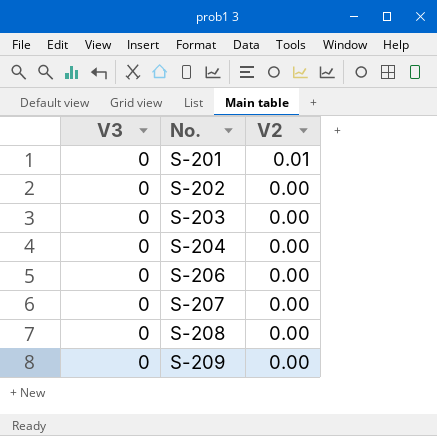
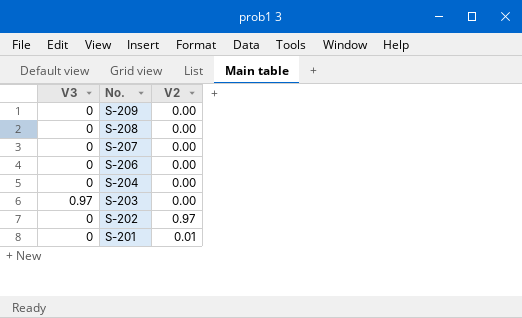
row order: No. ascending -> No. descending
S-203 | V3: 0 -> 0.97
S-202 | V2: 0.00 -> 0.97

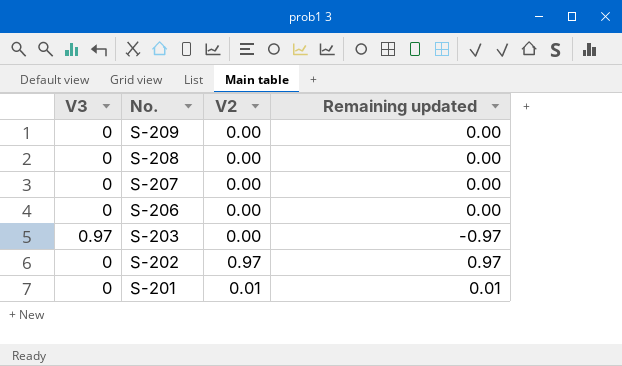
column Remaining updated | formula: none -> [V2] - [V3]
row S-204: 0 | 0.00 -> none

